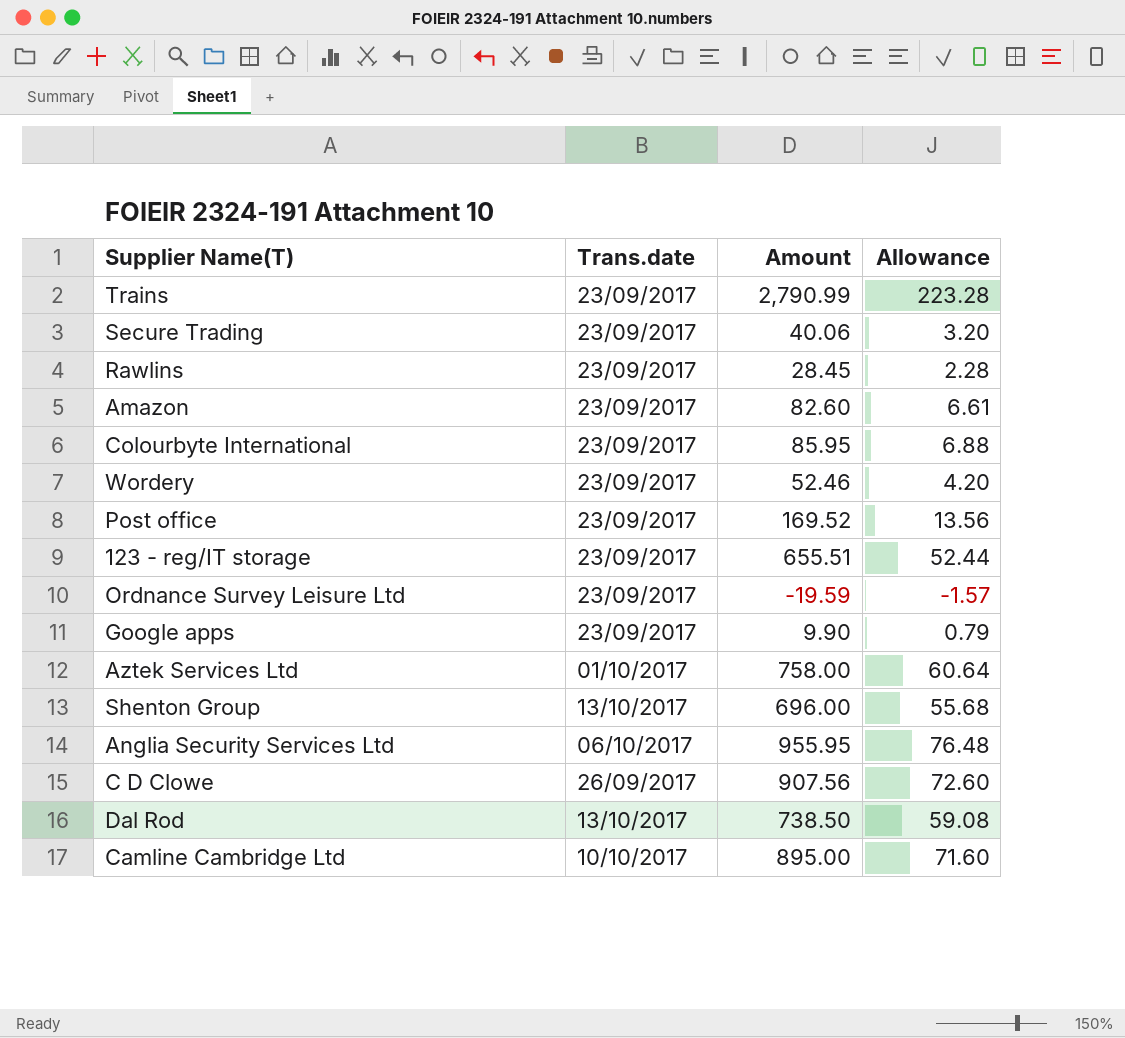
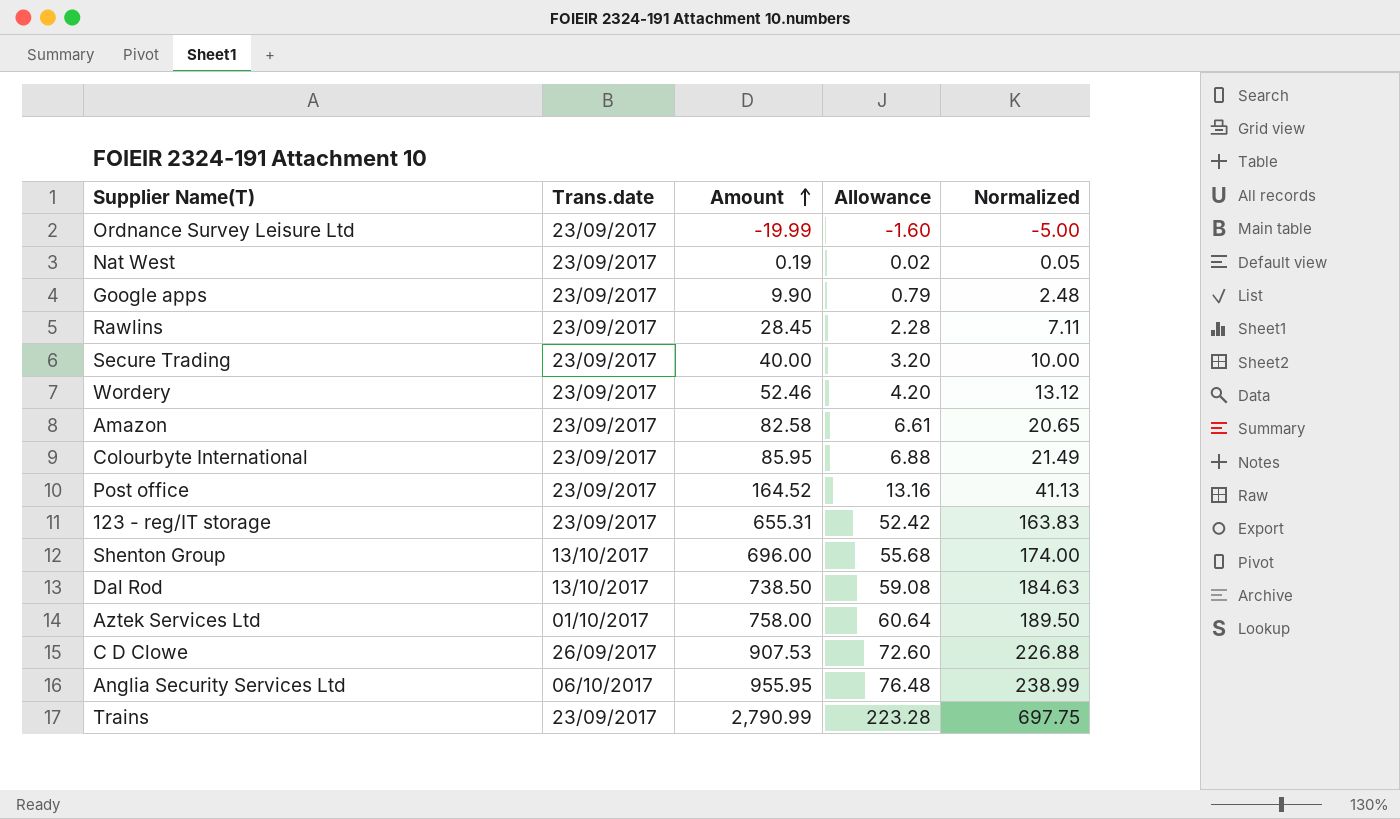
row order: none -> Amount ascending
column Normalized | formula: none -> [Amount] * 0.25
row Camline Cambridge Ltd: 10/10/2017 | 895.00 | 71.60 -> none
Ordnance Survey Leisure Ltd | Amount: -19.59 -> -19.99
Ordnance Survey Leisure Ltd | Allowance: -1.57 -> -1.60
row Nat West: none -> 23/09/2017 | 0.19 | 0.02 | 0.05
Secure Trading | Amount: 40.06 -> 40.00
Amazon | Amount: 82.60 -> 82.58
Post office | Amount: 169.52 -> 164.52
Post office | Allowance: 13.56 -> 13.16
123 - reg/IT storage | Amount: 655.51 -> 655.31
123 - reg/IT storage | Allowance: 52.44 -> 52.42
C D Clowe | Amount: 907.56 -> 907.53

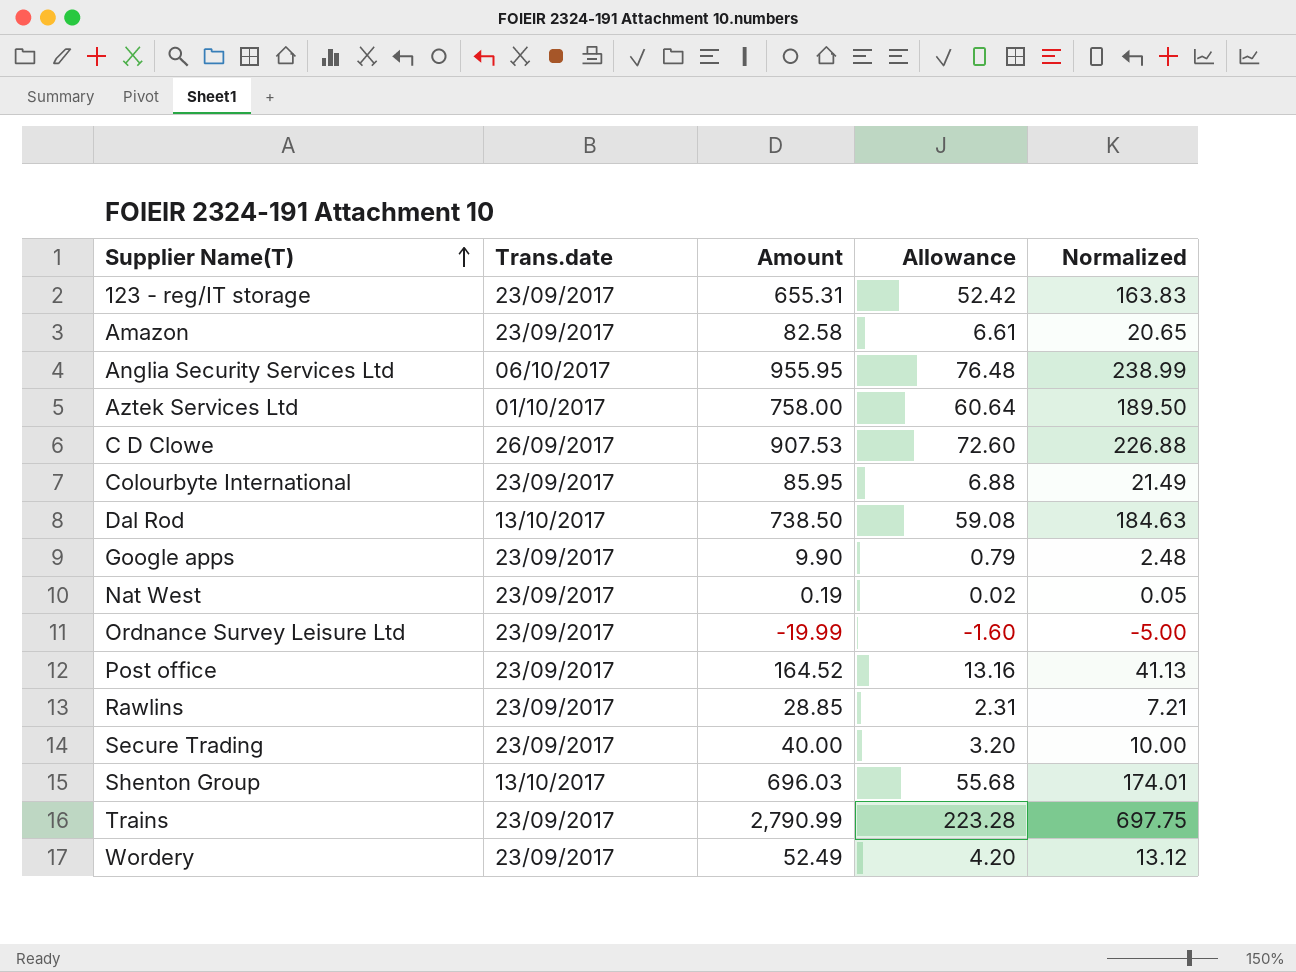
row order: Amount ascending -> Supplier Name(T) ascending
Rawlins | Amount: 28.45 -> 28.85
Rawlins | Allowance: 2.28 -> 2.31
Rawlins | Normalized: 7.11 -> 7.21
Shenton Group | Amount: 696.00 -> 696.03
Shenton Group | Normalized: 174.00 -> 174.01
Wordery | Amount: 52.46 -> 52.49

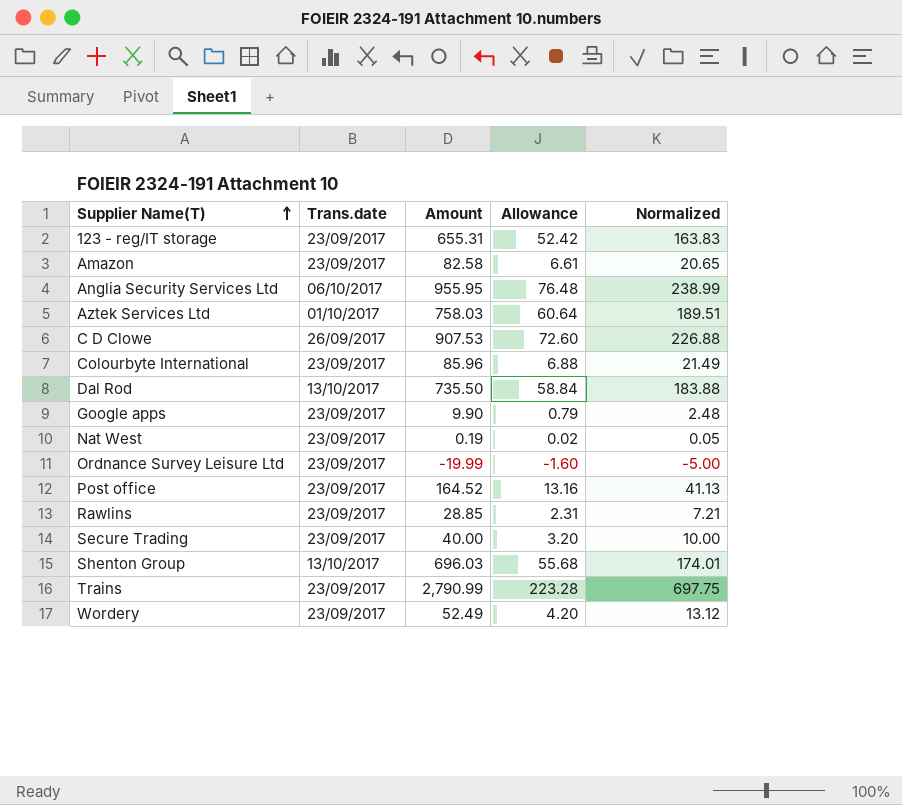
Aztek Services Ltd | Amount: 758.00 -> 758.03
Aztek Services Ltd | Normalized: 189.50 -> 189.51
Colourbyte International | Amount: 85.95 -> 85.96
Dal Rod | Amount: 738.50 -> 735.50
Dal Rod | Allowance: 59.08 -> 58.84
Dal Rod | Normalized: 184.63 -> 183.88

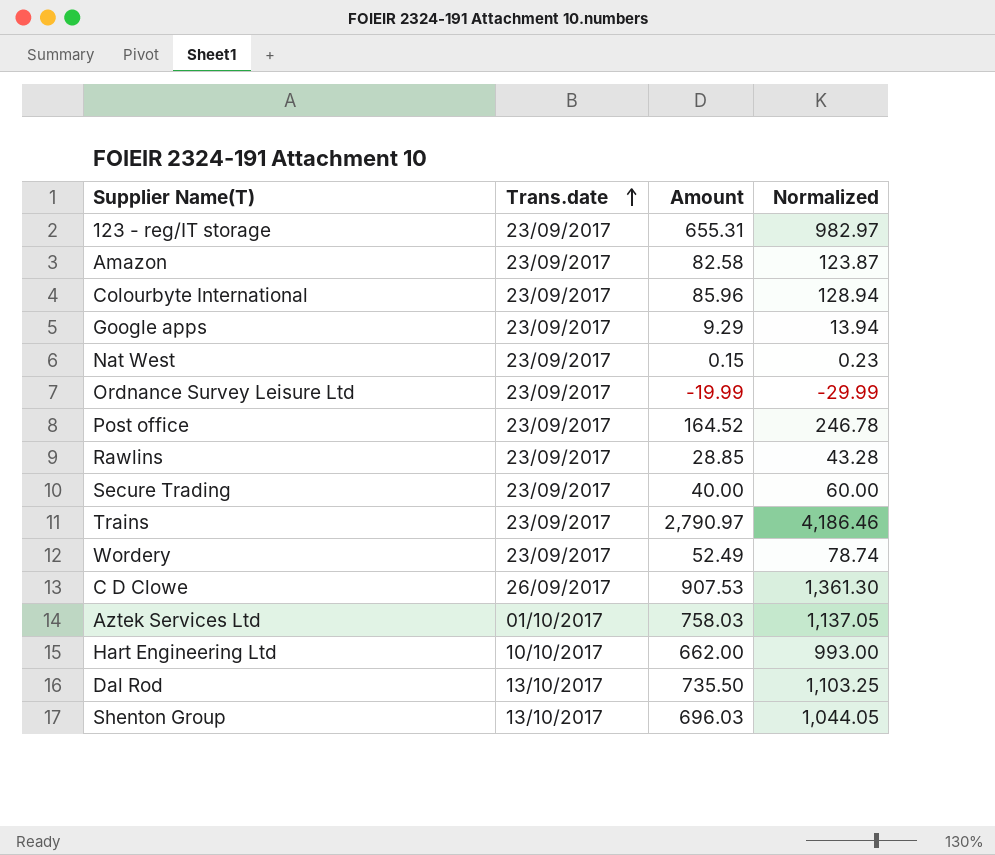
row order: Supplier Name(T) ascending -> Trans.date ascending
column Allowance | formula: [Amount] * 0.08 -> none
column Normalized | formula: [Amount] * 0.25 -> [Amount] * 1.5
row Anglia Security Services Ltd: 06/10/2017 | 955.95 | 76.48 | 238.99 -> none
Google apps | Amount: 9.90 -> 9.29
Nat West | Amount: 0.19 -> 0.15
Trains | Amount: 2,790.99 -> 2,790.97
row Hart Engineering Ltd: none -> 10/10/2017 | 662.00 | 993.00

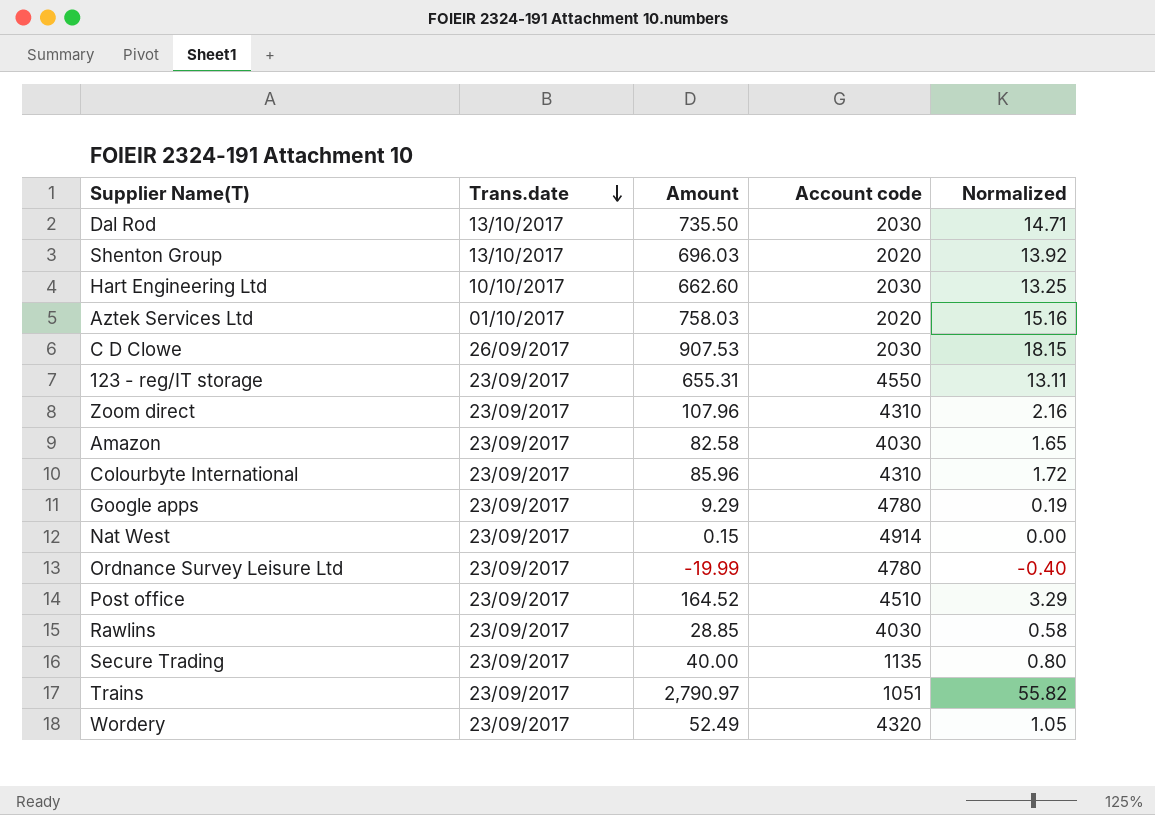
row order: Trans.date ascending -> Trans.date descending
column Account code | position: none -> 4
column Normalized | formula: [Amount] * 1.5 -> [Amount] * 0.02
Hart Engineering Ltd | Amount: 662.00 -> 662.60
row Zoom direct: none -> 23/09/2017 | 107.96 | 4310 | 2.16

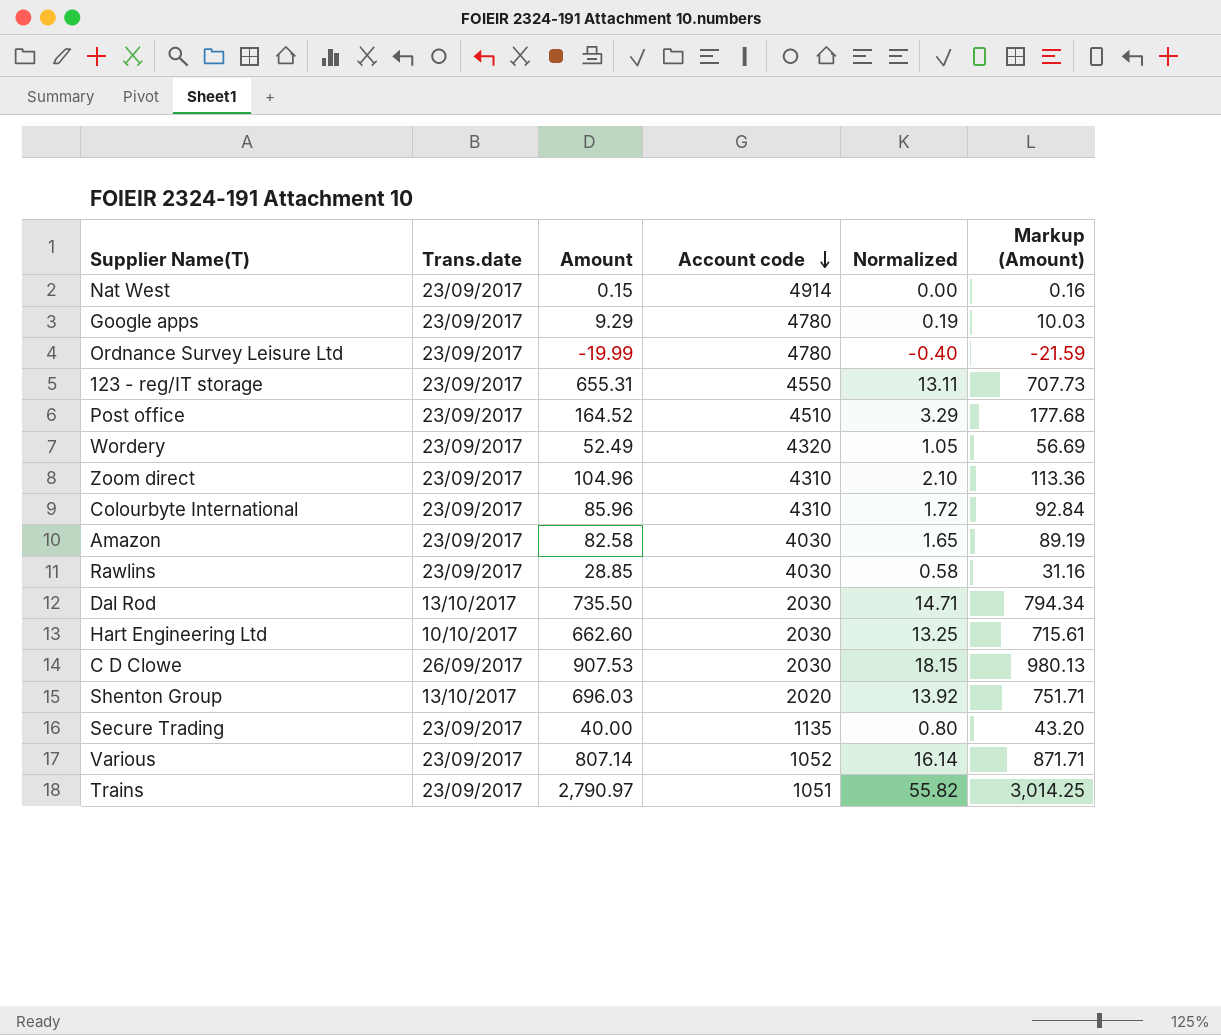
row order: Trans.date descending -> Account code descending
column Markup (Amount) | formula: none -> [Amount] * 1.08
row Aztek Services Ltd: 01/10/2017 | 758.03 | 2020 | 15.16 -> none
Zoom direct | Amount: 107.96 -> 104.96
Zoom direct | Normalized: 2.16 -> 2.10
row Various: none -> 23/09/2017 | 807.14 | 1052 | 16.14 | 871.71

